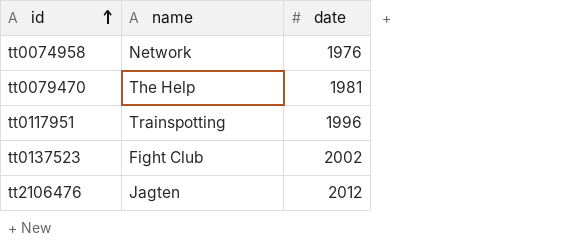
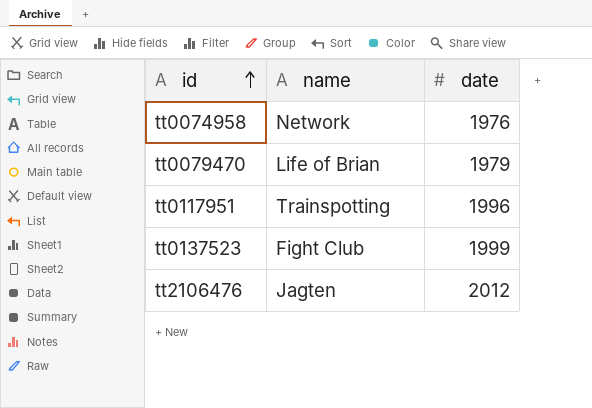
tt0079470 | name: The Help -> Life of Brian
tt0079470 | date: 1981 -> 1979
tt0137523 | date: 2002 -> 1999

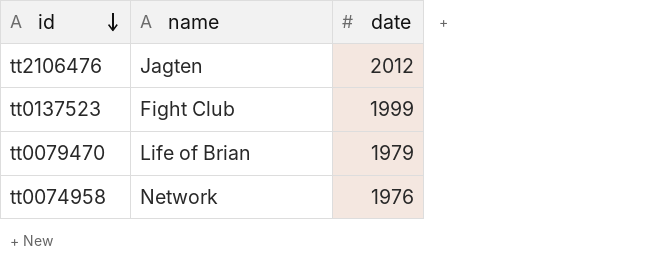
row order: id ascending -> id descending
row tt0117951: Trainspotting | 1996 -> none

